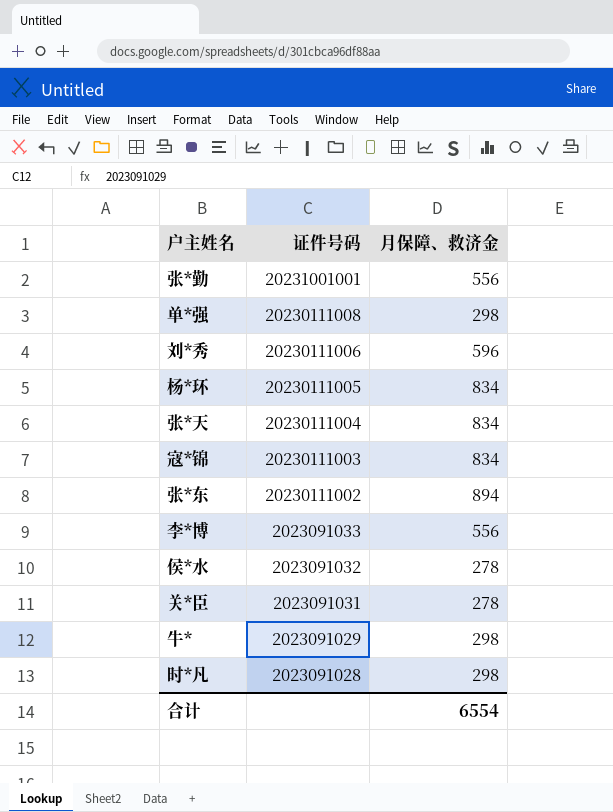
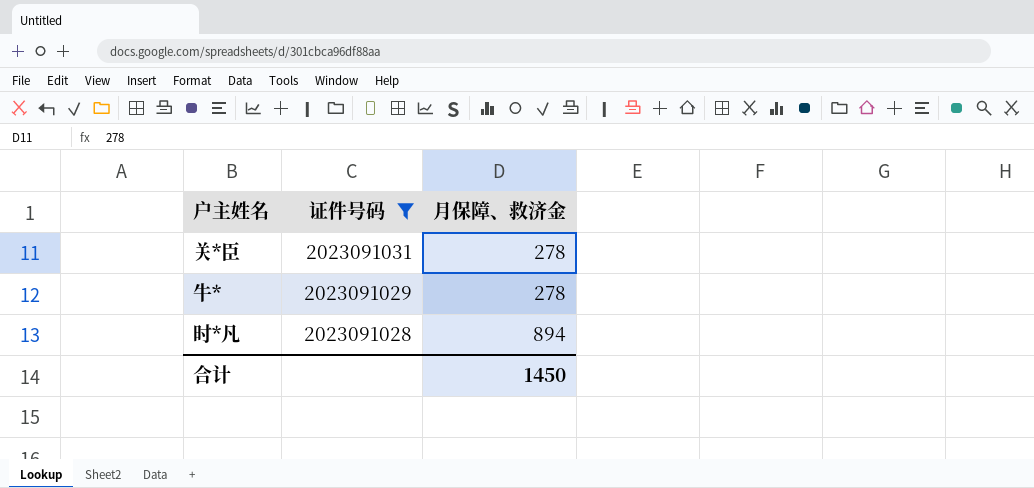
filter: none -> 证件号码 <= 2023091031
牛* | 月保障、救济金: 298 -> 278
时*凡 | 月保障、救济金: 298 -> 894
合计 | 月保障、救济金: 6554 -> 1450

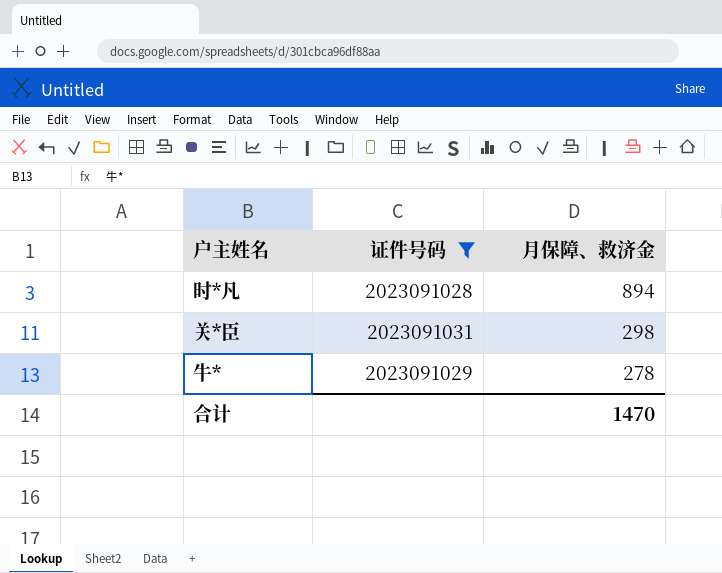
row order: 证件号码 descending -> 月保障、救济金 descending
关*臣 | 月保障、救济金: 278 -> 298
合计 | 月保障、救济金: 1450 -> 1470

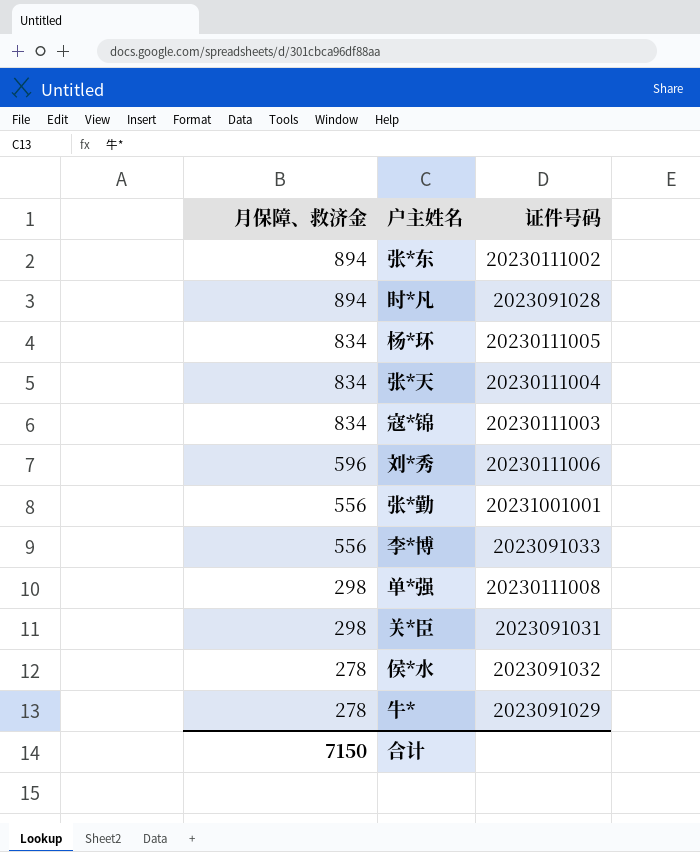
filter: 证件号码 <= 2023091031 -> none
column 月保障、救济金 | position: 3 -> 1
合计 | 月保障、救济金: 1470 -> 7150

